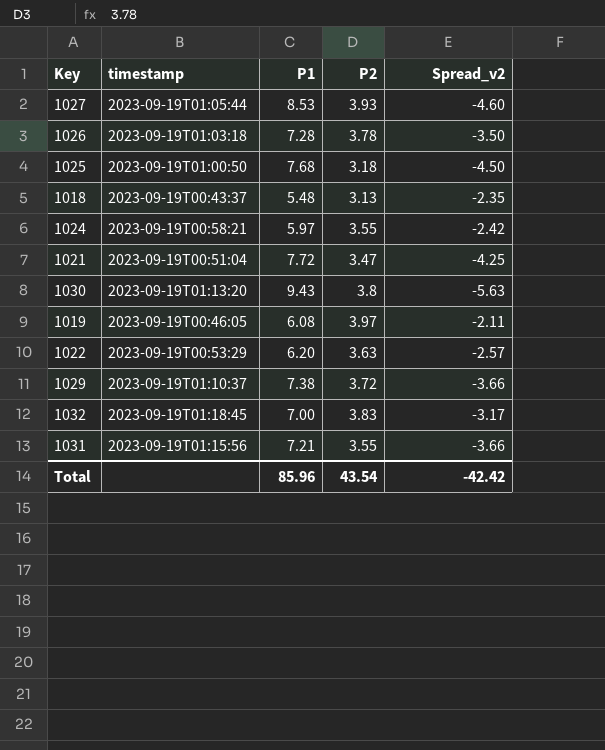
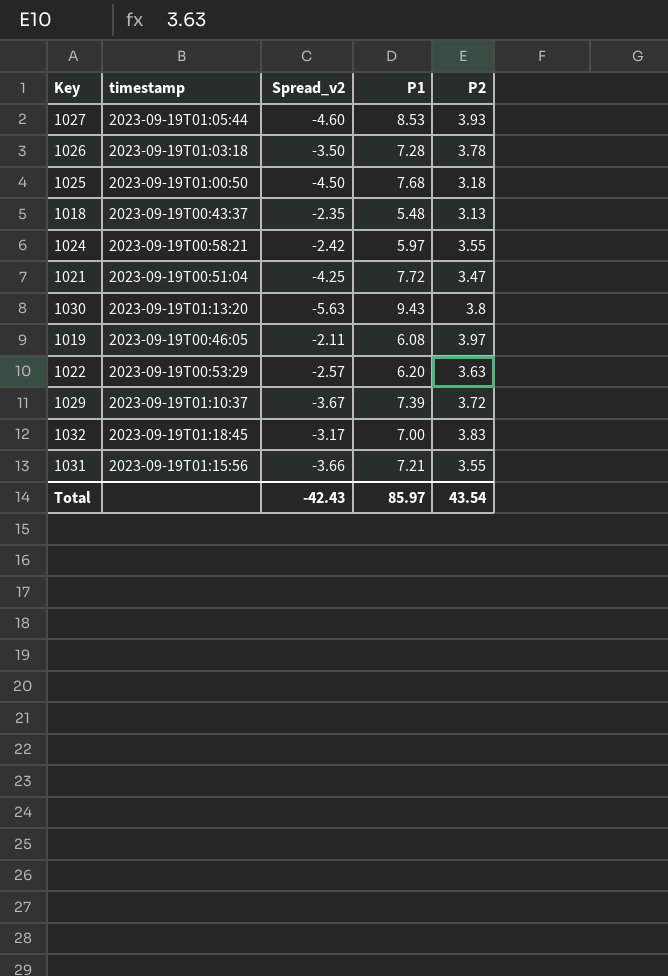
column Spread_v2 | position: 5 -> 3
1029 | Spread_v2: -3.66 -> -3.67
1029 | P1: 7.38 -> 7.39
Total | Spread_v2: -42.42 -> -42.43
Total | P1: 85.96 -> 85.97

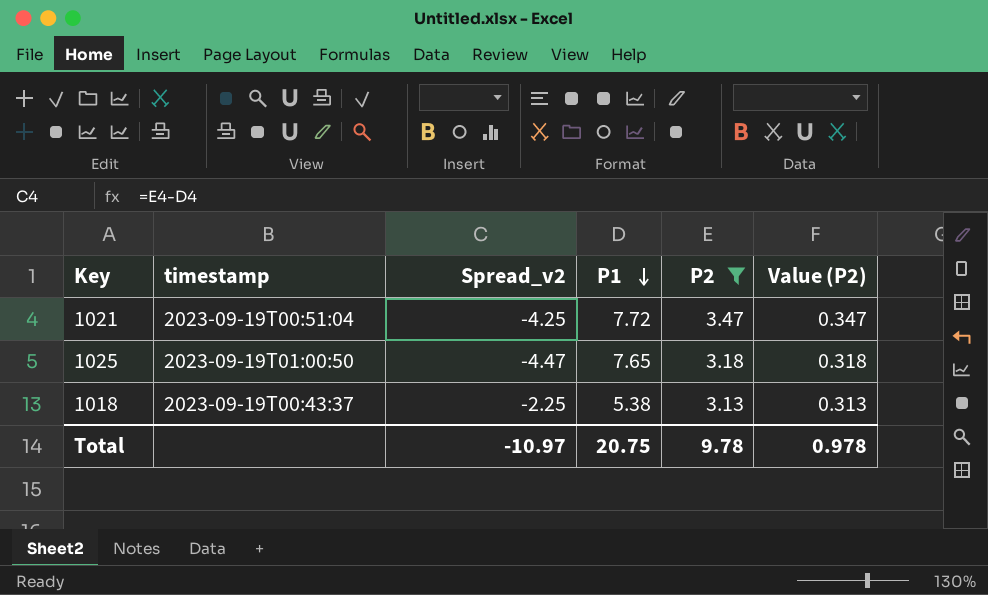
filter: none -> P2 <= 3.47
row order: none -> P1 descending
column Value (P2) | formula: none -> [P2] * 0.1
1025 | Spread_v2: -4.50 -> -4.47
1025 | P1: 7.68 -> 7.65
1018 | Spread_v2: -2.35 -> -2.25
1018 | P1: 5.48 -> 5.38
Total | Spread_v2: -42.43 -> -10.97
Total | P1: 85.97 -> 20.75
Total | P2: 43.54 -> 9.78

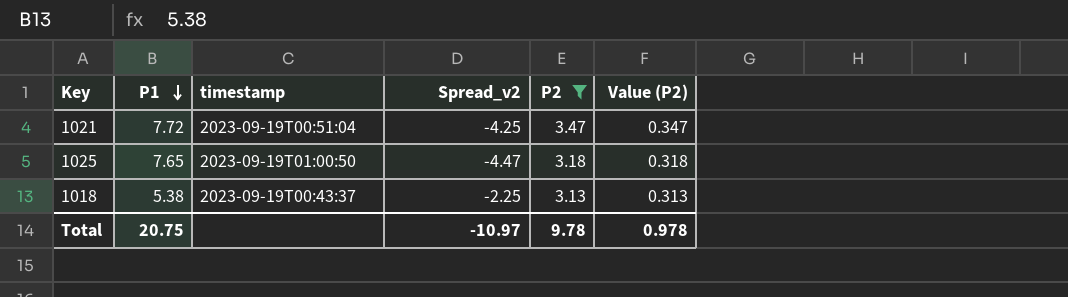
column P1 | position: 4 -> 2

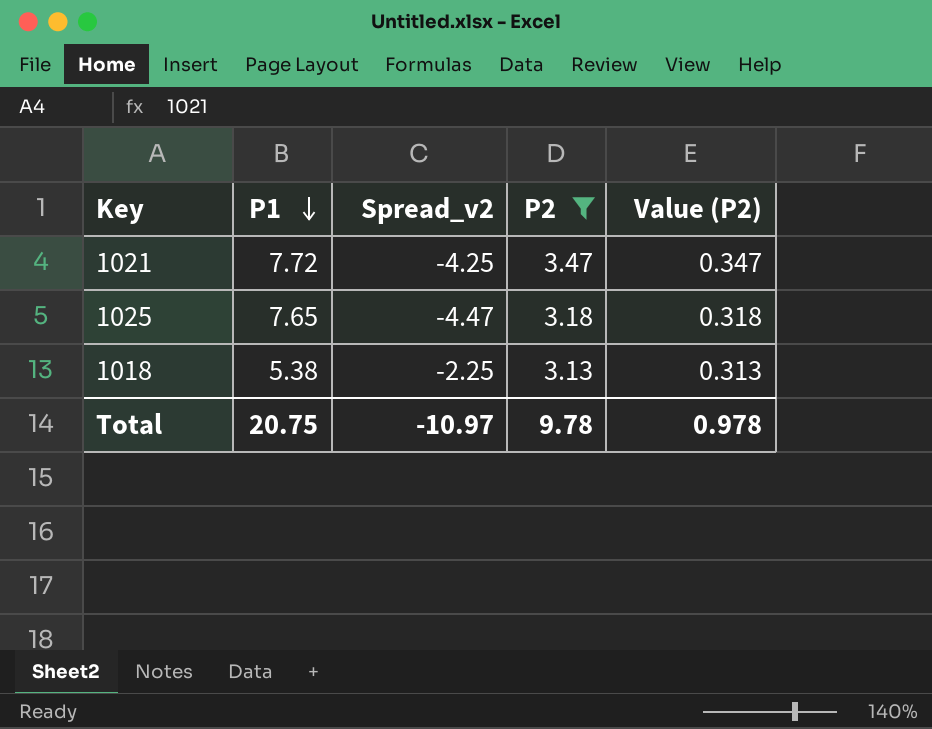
column timestamp | position: 3 -> none

